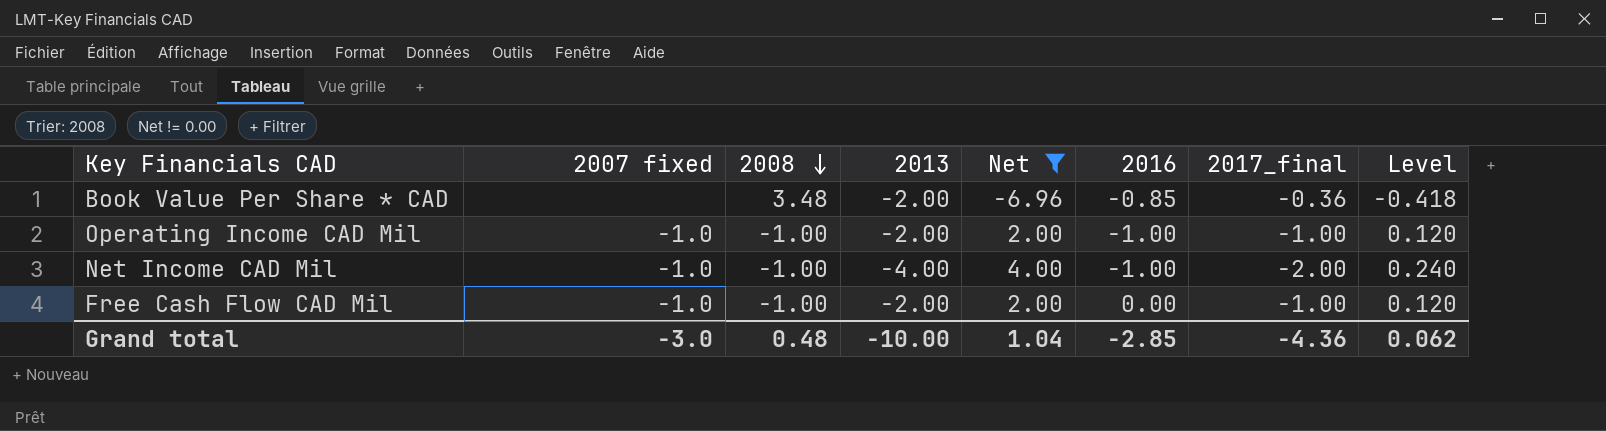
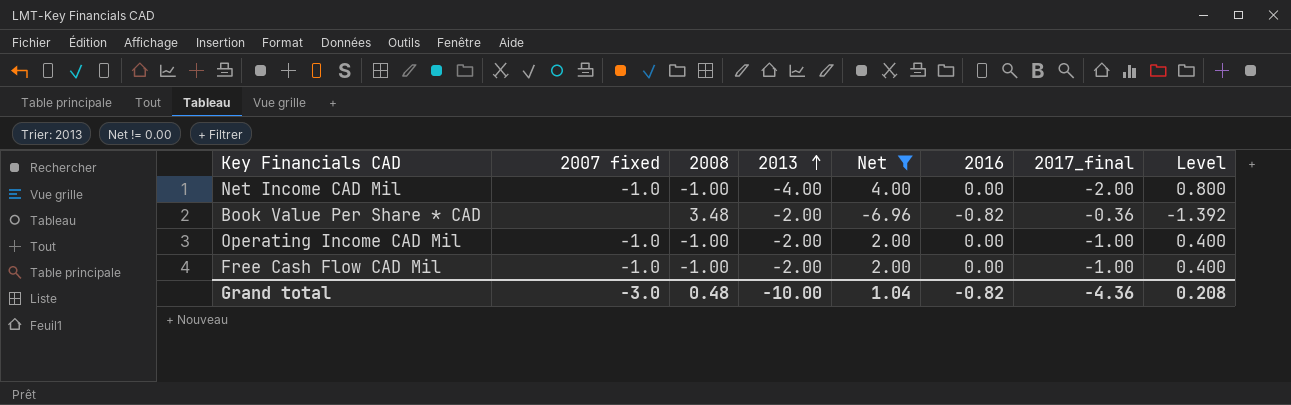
row order: 2008 descending -> 2013 ascending
column Level | formula: [Net] * 0.06 -> [Net] * 0.2
Net Income CAD Mil | 2016: -1.00 -> 0.00
Book Value Per Share * CAD | 2016: -0.85 -> -0.82
Operating Income CAD Mil | 2016: -1.00 -> 0.00
Grand total | 2016: -2.85 -> -0.82
Grand total | Level: 0.062 -> 0.208

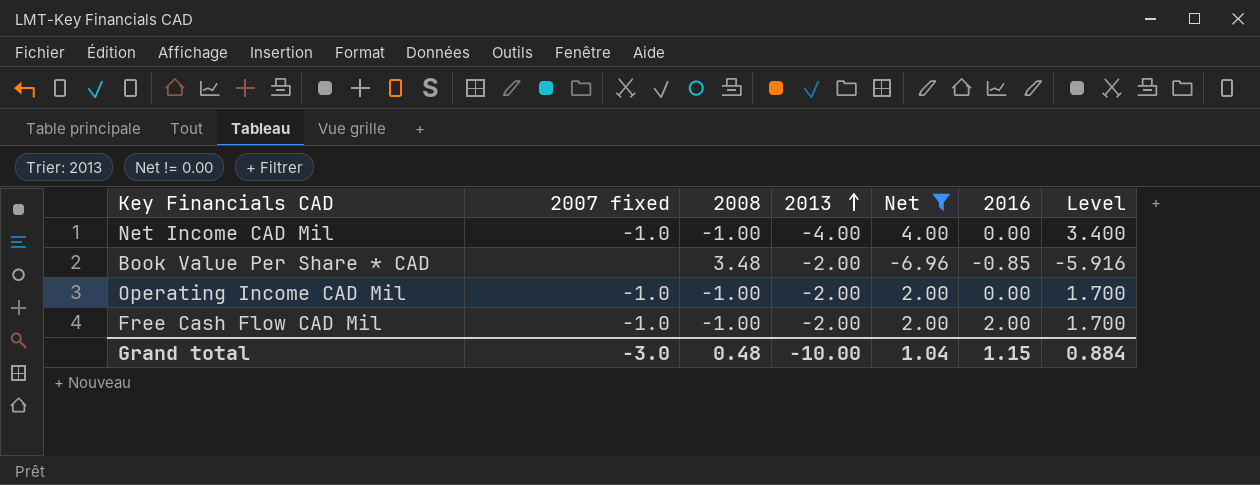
column 2017_final | position: 7 -> none
column Level | formula: [Net] * 0.2 -> [Net] * 0.85
Book Value Per Share * CAD | 2016: -0.82 -> -0.85
Free Cash Flow CAD Mil | 2016: 0.00 -> 2.00
Grand total | 2016: -0.82 -> 1.15
Grand total | Level: 0.208 -> 0.884

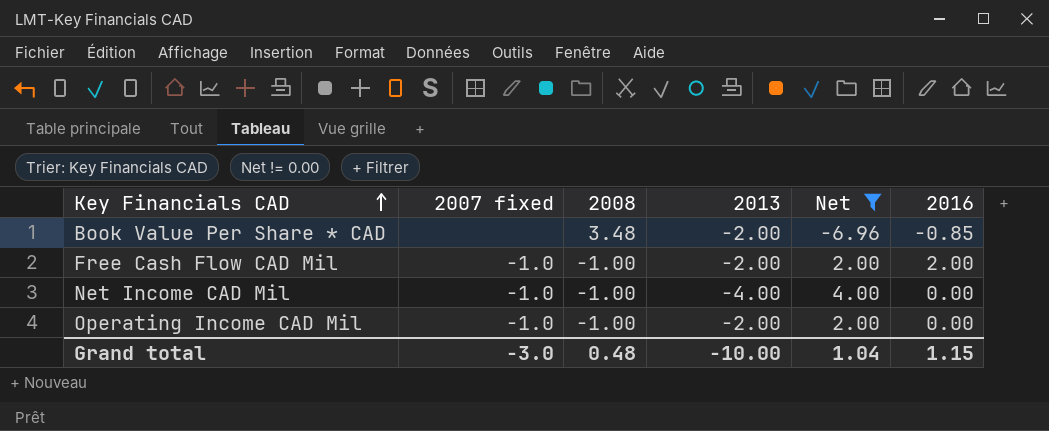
row order: 2013 ascending -> Key Financials CAD ascending
column Level | formula: [Net] * 0.85 -> none

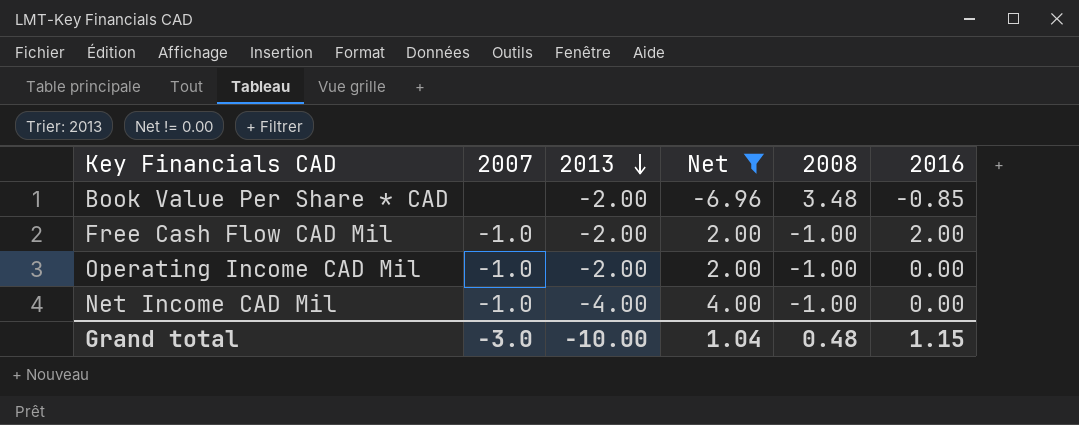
row order: Key Financials CAD ascending -> 2013 descending
column name: 2007 fixed -> 2007
column 2008 | position: 3 -> 5

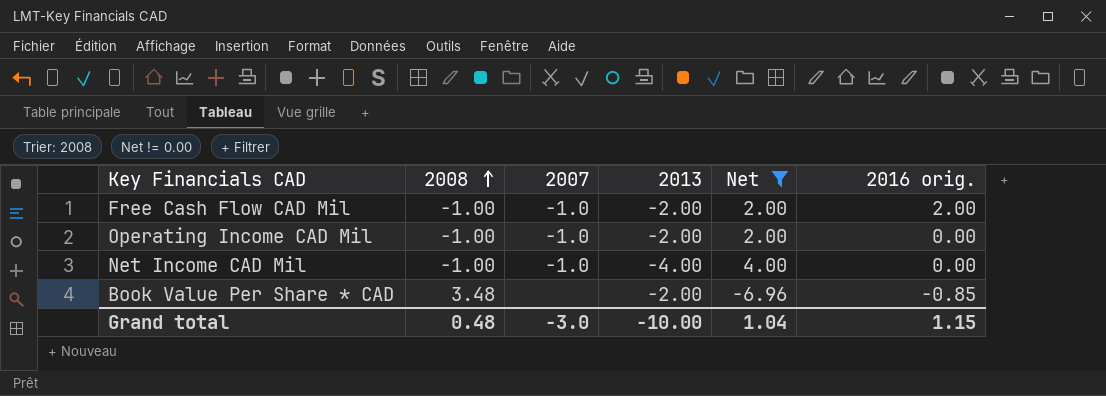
row order: 2013 descending -> 2008 ascending
column 2008 | position: 5 -> 2
column name: 2016 -> 2016 orig.

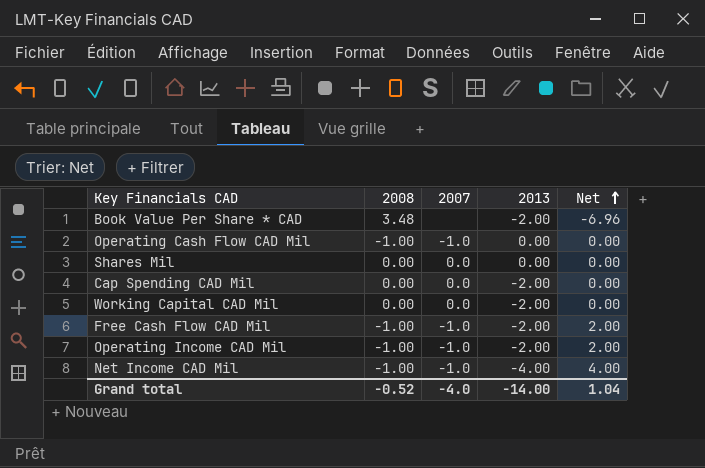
filter: Net != 0.00 -> none
row order: 2008 ascending -> Net ascending
column 2016 orig. | position: 6 -> none
Grand total | 2008: 0.48 -> -0.52
Grand total | 2007: -3.0 -> -4.0
Grand total | 2013: -10.00 -> -14.00

